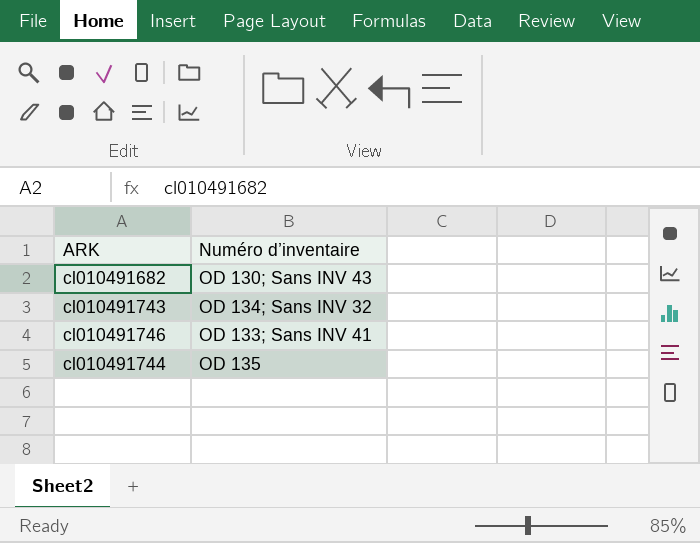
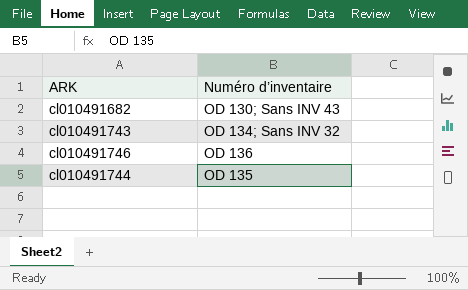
cl010491746 | Numéro d’inventaire: OD 133; Sans INV 41 -> OD 136

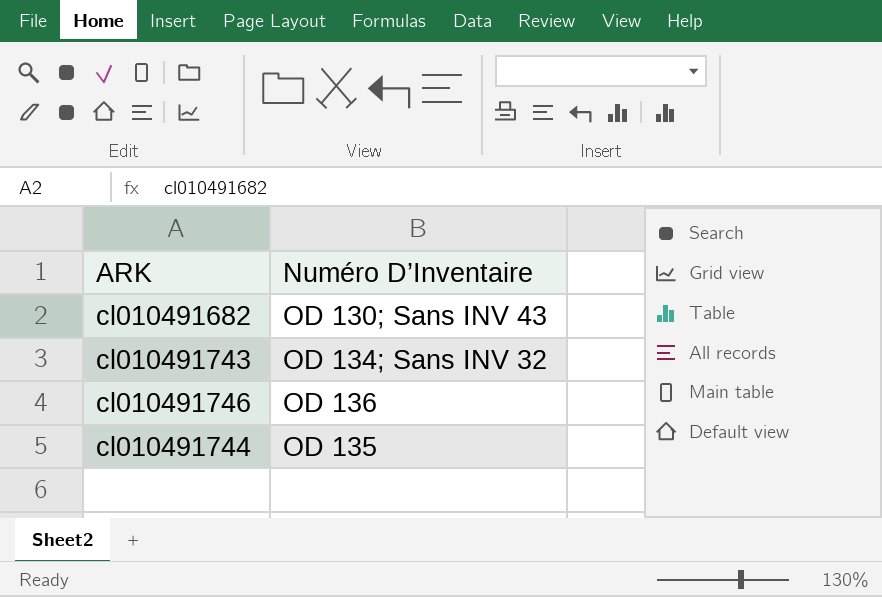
column name: Numéro d’inventaire -> Numéro D’Inventaire

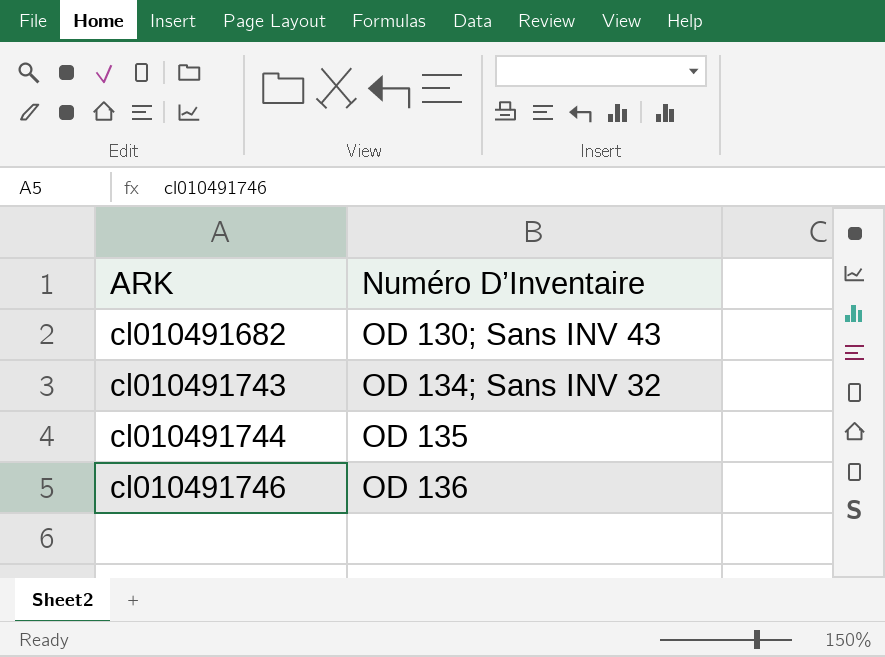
row order: none -> ARK ascending

